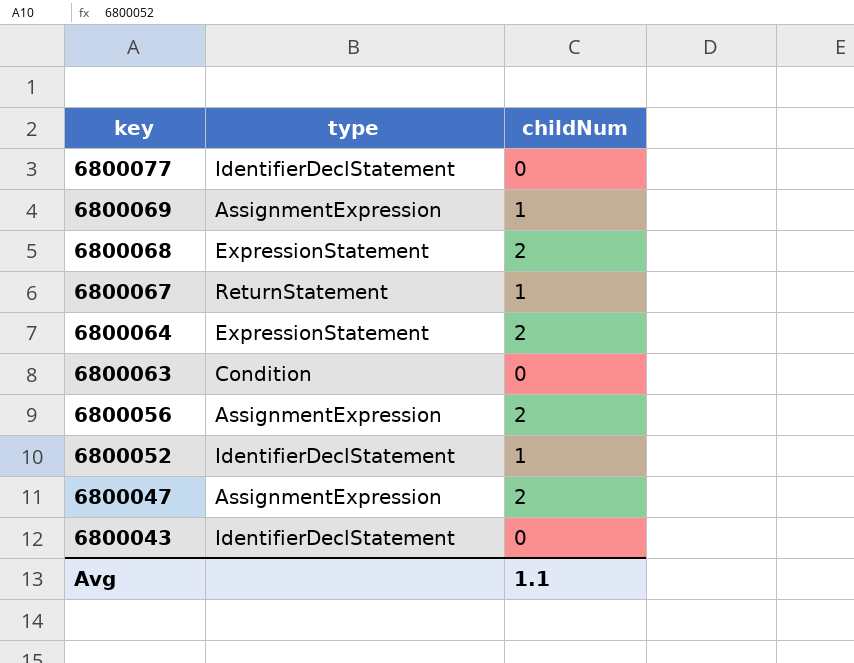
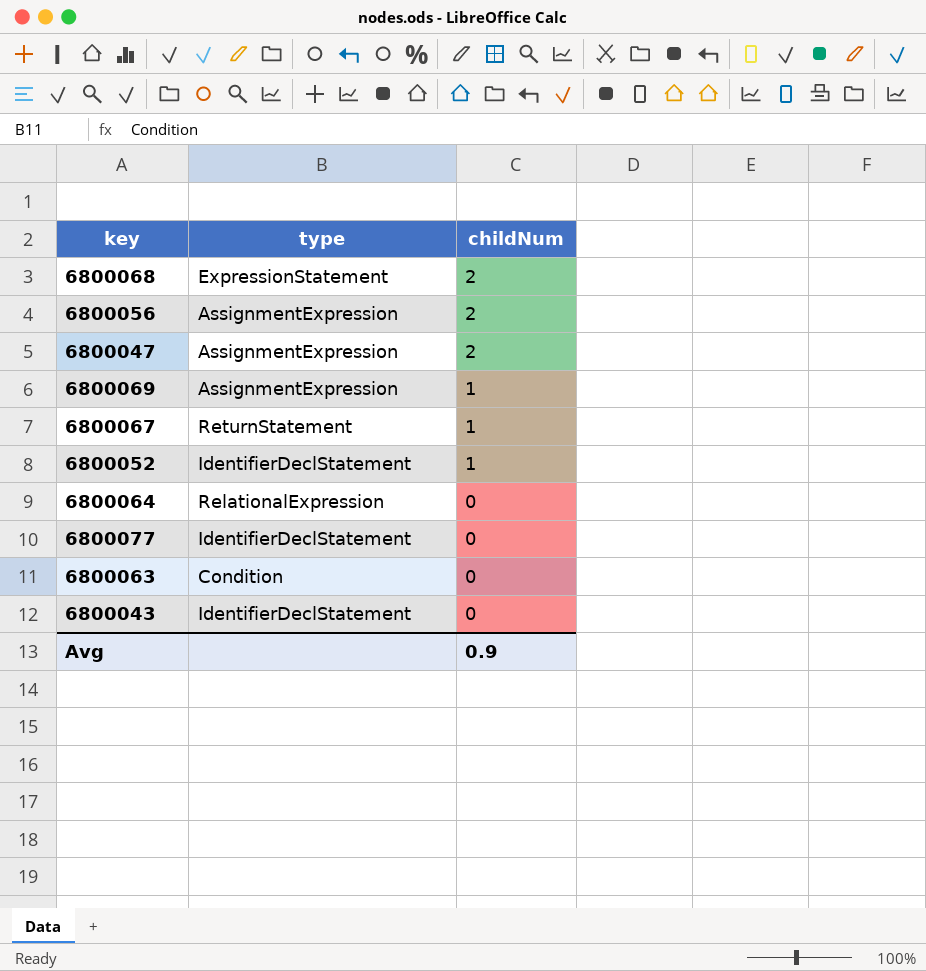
row order: key descending -> childNum descending
6800064 | type: ExpressionStatement -> RelationalExpression
6800064 | childNum: 2 -> 0
Avg | childNum: 1.1 -> 0.9

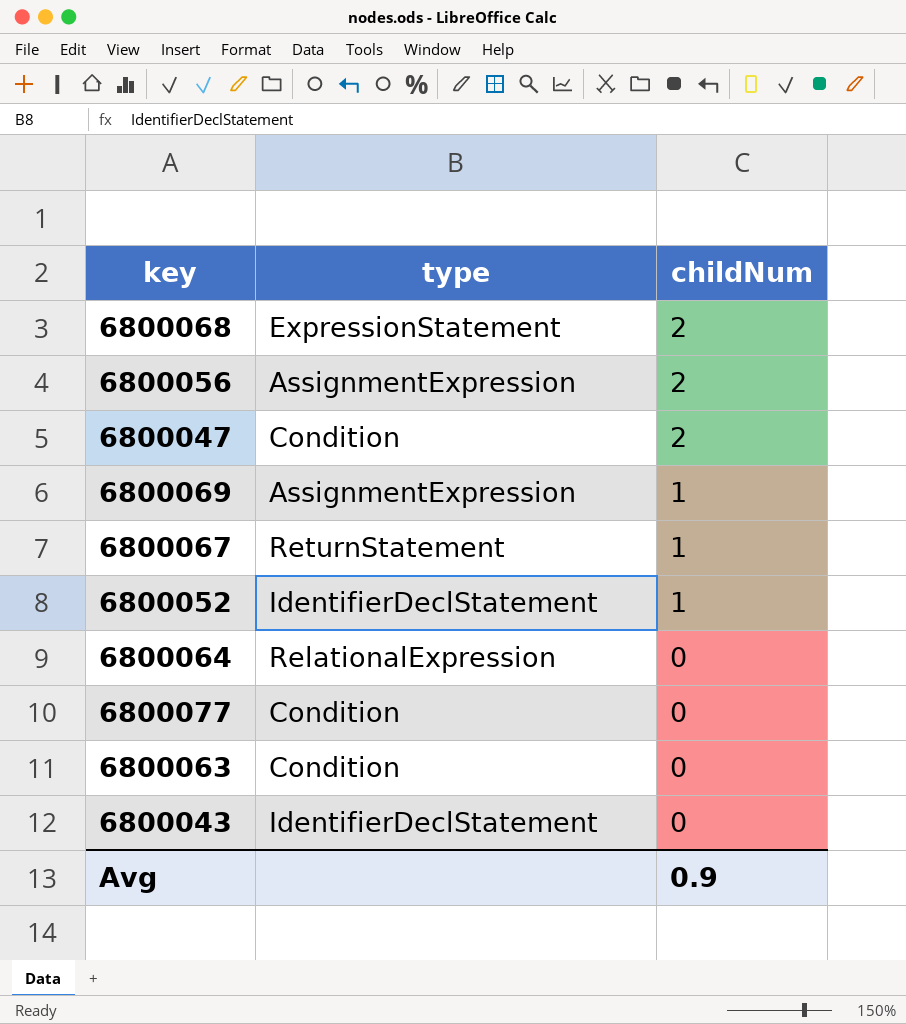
6800047 | type: AssignmentExpression -> Condition
6800077 | type: IdentifierDeclStatement -> Condition

